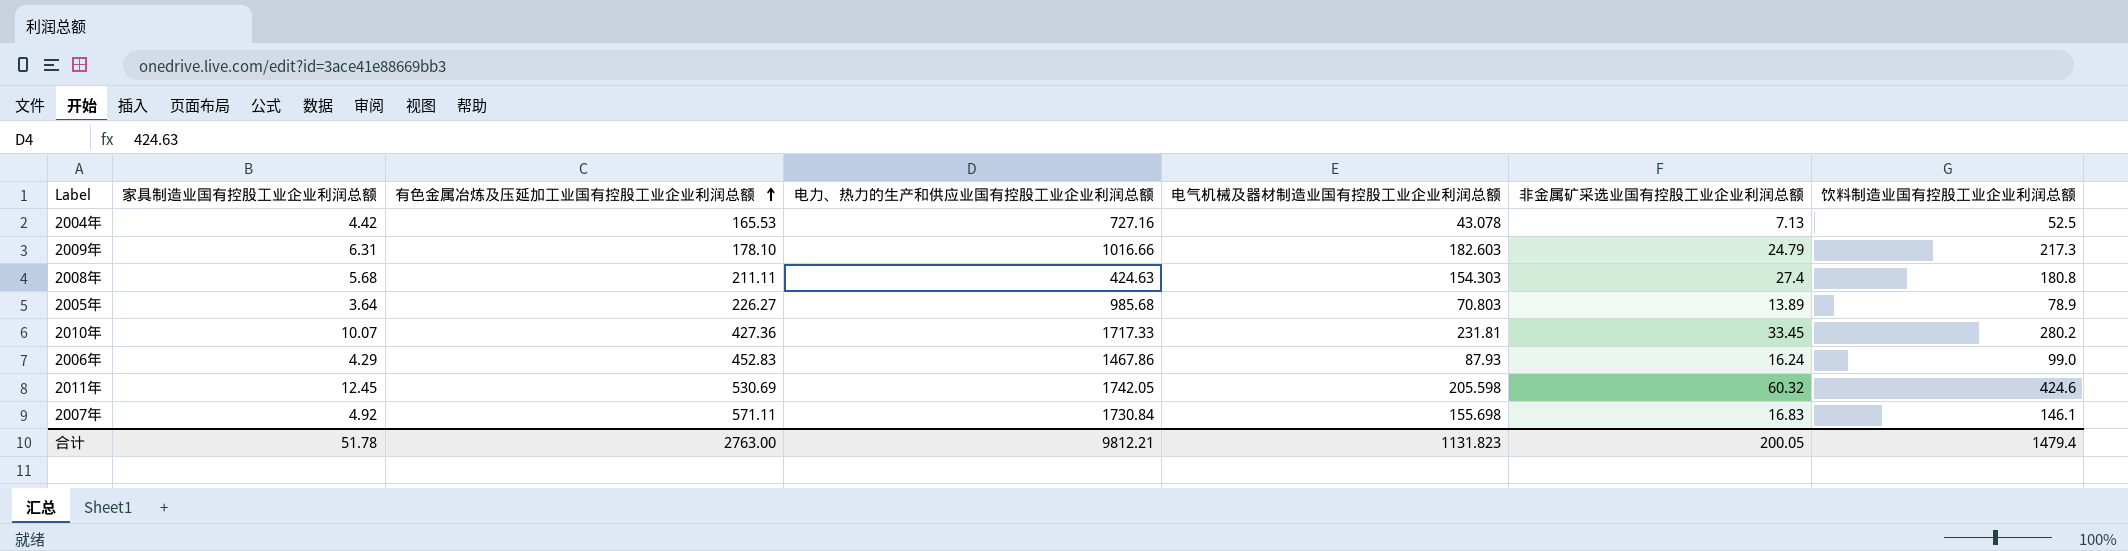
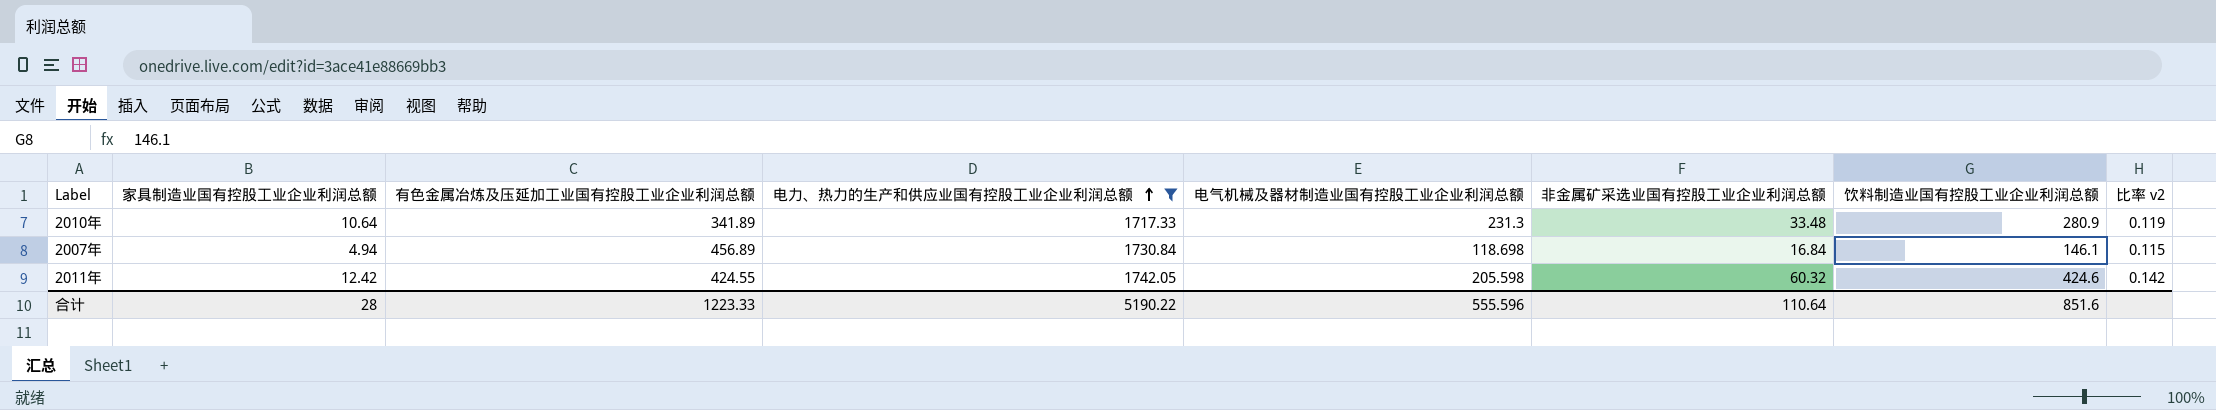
filter: none -> 电力、热力的生产和供应业国有控股工业企业利润总额 >= 1717.33
row order: 有色金属冶炼及压延加工业国有控股工业企业利润总额 ascending -> 电力、热力的生产和供应业国有控股工业企业利润总额 ascending
column 比率 v2 | formula: none -> [非金属矿采选业国有控股工业企业利润总额] / [饮料制造业国有控股工业企业利润总额]
2010年 | 家具制造业国有控股工业企业利润总额: 10.07 -> 10.64
2010年 | 有色金属冶炼及压延加工业国有控股工业企业利润总额: 427.36 -> 341.89
2010年 | 电气机械及器材制造业国有控股工业企业利润总额: 231.81 -> 231.3
2010年 | 非金属矿采选业国有控股工业企业利润总额: 33.45 -> 33.48
2010年 | 饮料制造业国有控股工业企业利润总额: 280.2 -> 280.9
2007年 | 家具制造业国有控股工业企业利润总额: 4.92 -> 4.94
2007年 | 有色金属冶炼及压延加工业国有控股工业企业利润总额: 571.11 -> 456.89
2007年 | 电气机械及器材制造业国有控股工业企业利润总额: 155.698 -> 118.698
2007年 | 非金属矿采选业国有控股工业企业利润总额: 16.83 -> 16.84
2011年 | 家具制造业国有控股工业企业利润总额: 12.45 -> 12.42
2011年 | 有色金属冶炼及压延加工业国有控股工业企业利润总额: 530.69 -> 424.55
合计 | 家具制造业国有控股工业企业利润总额: 51.78 -> 28
合计 | 有色金属冶炼及压延加工业国有控股工业企业利润总额: 2763.00 -> 1223.33
合计 | 电力、热力的生产和供应业国有控股工业企业利润总额: 9812.21 -> 5190.22
合计 | 电气机械及器材制造业国有控股工业企业利润总额: 1131.823 -> 555.596
合计 | 非金属矿采选业国有控股工业企业利润总额: 200.05 -> 110.64
合计 | 饮料制造业国有控股工业企业利润总额: 1479.4 -> 851.6

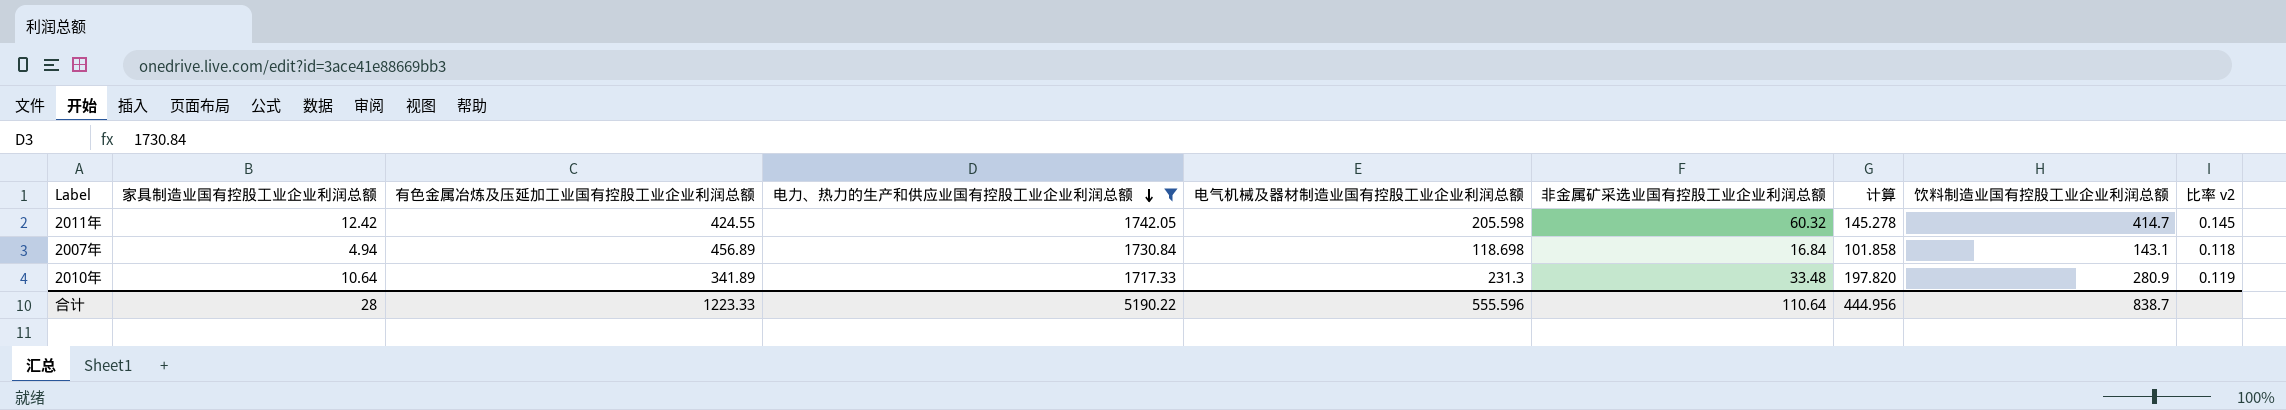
row order: 电力、热力的生产和供应业国有控股工业企业利润总额 ascending -> 电力、热力的生产和供应业国有控股工业企业利润总额 descending
column 计算 | formula: none -> [电气机械及器材制造业国有控股工业企业利润总额] - [非金属矿采选业国有控股工业企业利润总额]
2011年 | 饮料制造业国有控股工业企业利润总额: 424.6 -> 414.7
2011年 | 比率 v2: 0.142 -> 0.145
2007年 | 饮料制造业国有控股工业企业利润总额: 146.1 -> 143.1
2007年 | 比率 v2: 0.115 -> 0.118
合计 | 饮料制造业国有控股工业企业利润总额: 851.6 -> 838.7

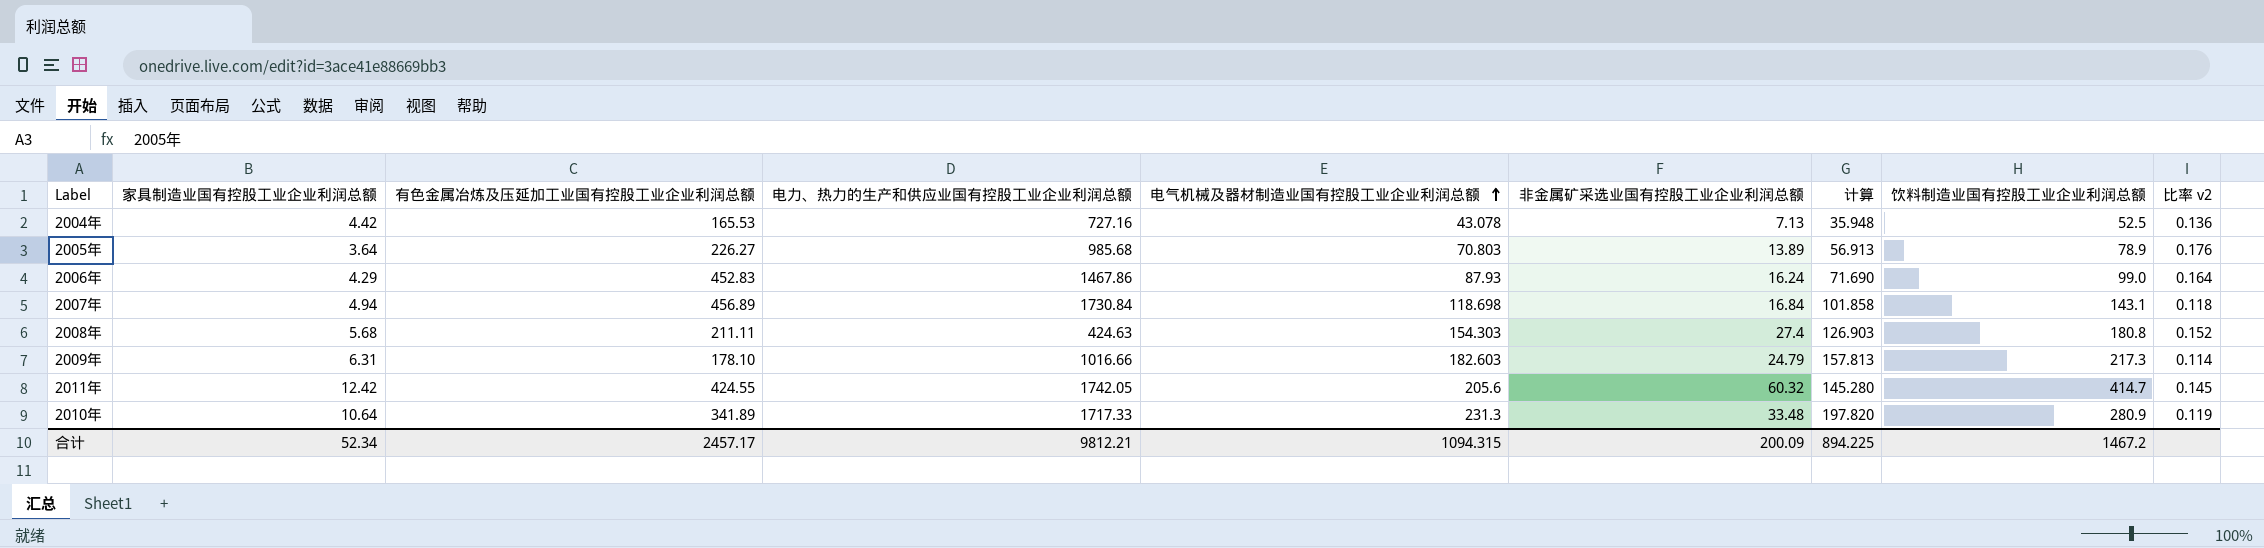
filter: 电力、热力的生产和供应业国有控股工业企业利润总额 >= 1717.33 -> none
row order: 电力、热力的生产和供应业国有控股工业企业利润总额 descending -> 电气机械及器材制造业国有控股工业企业利润总额 ascending
2011年 | 电气机械及器材制造业国有控股工业企业利润总额: 205.598 -> 205.6
2011年 | 计算: 145.278 -> 145.280
合计 | 家具制造业国有控股工业企业利润总额: 28 -> 52.34
合计 | 有色金属冶炼及压延加工业国有控股工业企业利润总额: 1223.33 -> 2457.17
合计 | 电力、热力的生产和供应业国有控股工业企业利润总额: 5190.22 -> 9812.21
合计 | 电气机械及器材制造业国有控股工业企业利润总额: 555.596 -> 1094.315
合计 | 非金属矿采选业国有控股工业企业利润总额: 110.64 -> 200.09
合计 | 计算: 444.956 -> 894.225
合计 | 饮料制造业国有控股工业企业利润总额: 838.7 -> 1467.2

